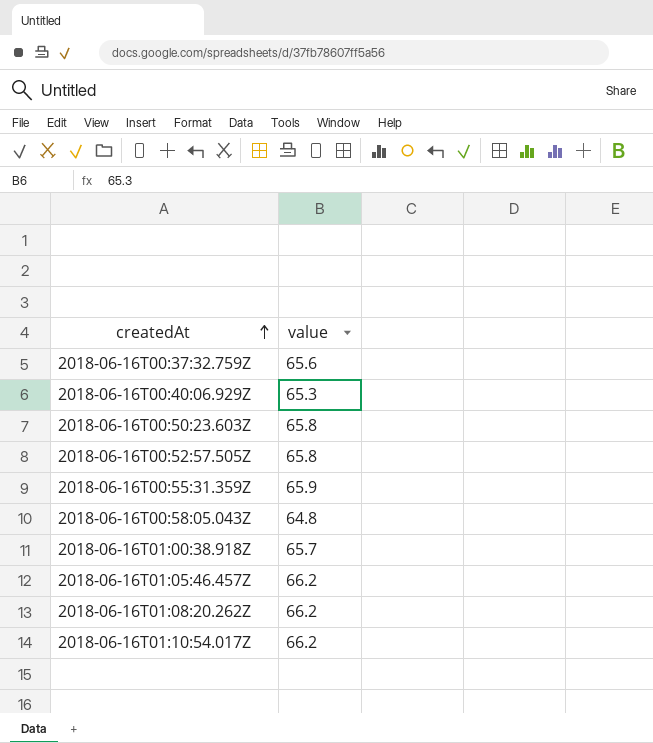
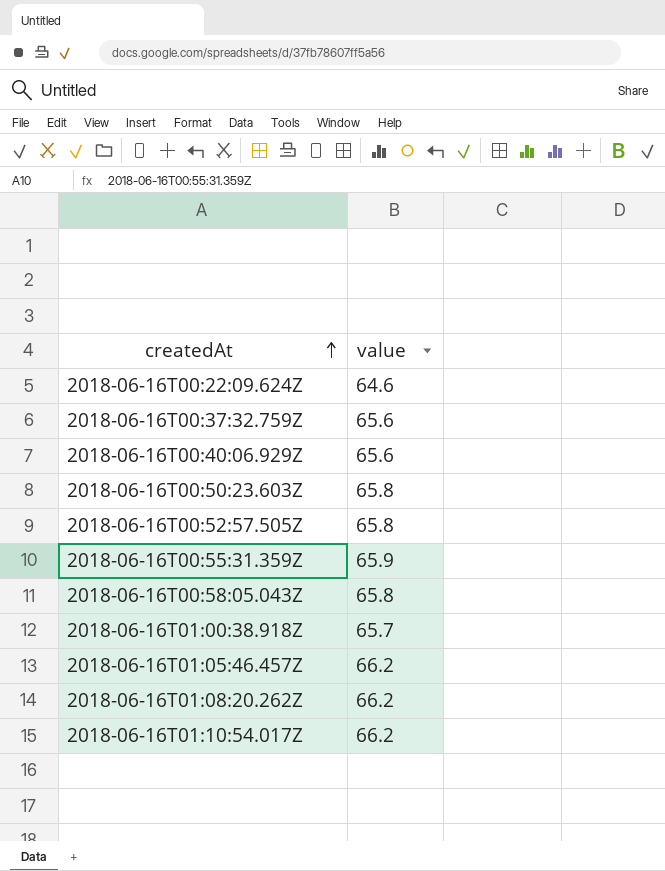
row 2018-06-16T00:22:09.624Z: none -> 64.6
2018-06-16T00:40:06.929Z | value: 65.3 -> 65.6
2018-06-16T00:58:05.043Z | value: 64.8 -> 65.8

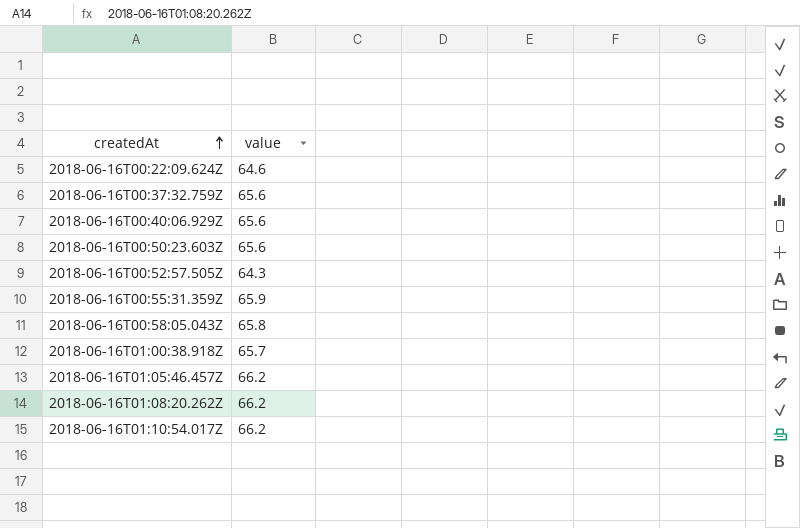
2018-06-16T00:50:23.603Z | value: 65.8 -> 65.6
2018-06-16T00:52:57.505Z | value: 65.8 -> 64.3

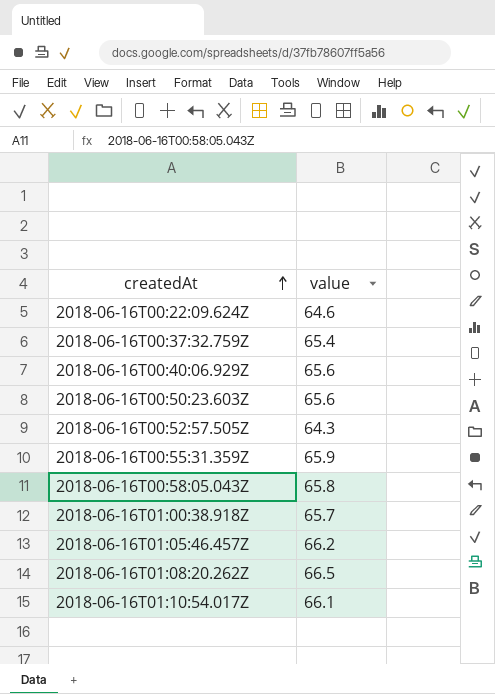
2018-06-16T00:37:32.759Z | value: 65.6 -> 65.4
2018-06-16T01:08:20.262Z | value: 66.2 -> 66.5
2018-06-16T01:10:54.017Z | value: 66.2 -> 66.1

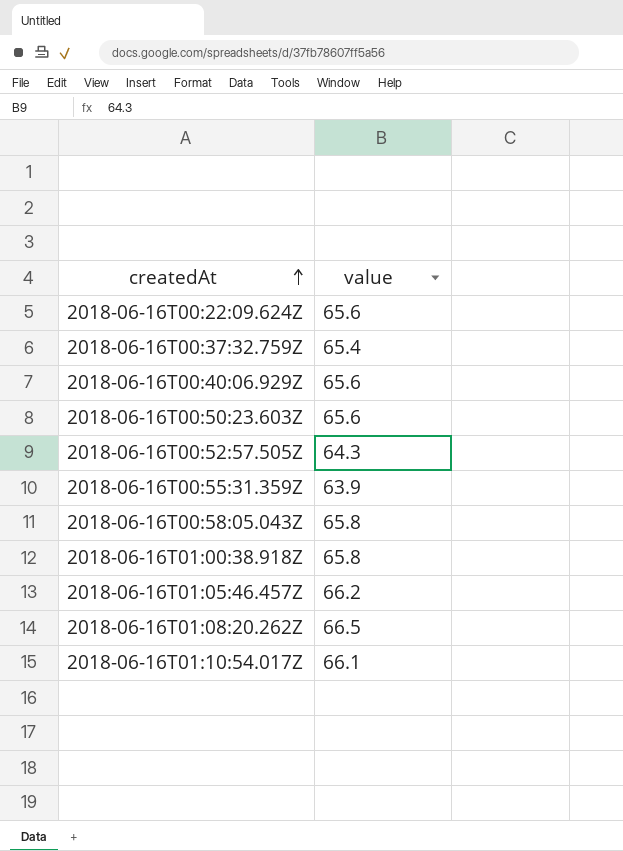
2018-06-16T00:22:09.624Z | value: 64.6 -> 65.6
2018-06-16T00:55:31.359Z | value: 65.9 -> 63.9
2018-06-16T01:00:38.918Z | value: 65.7 -> 65.8

